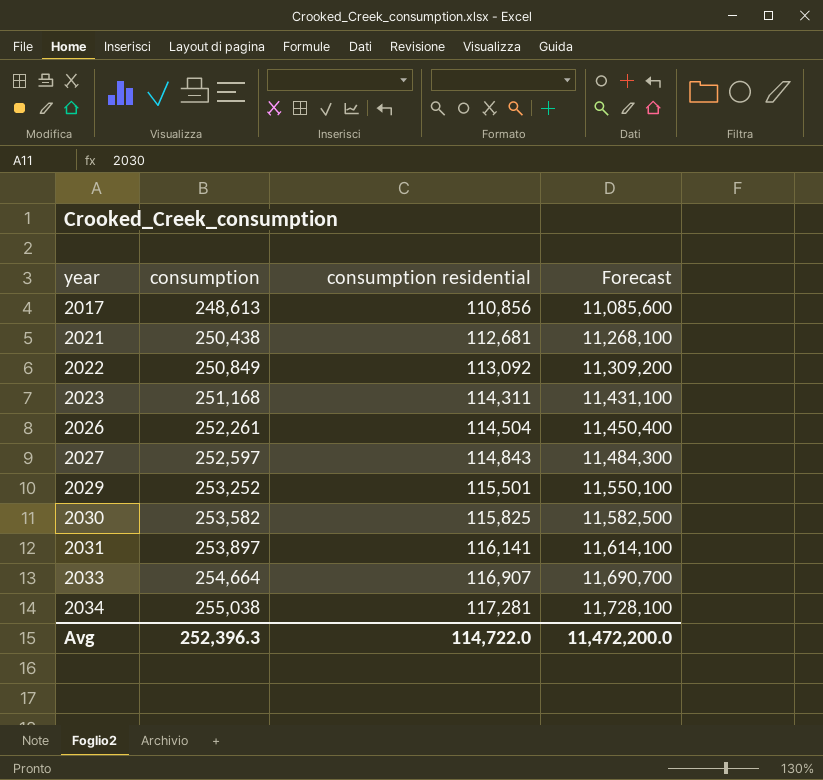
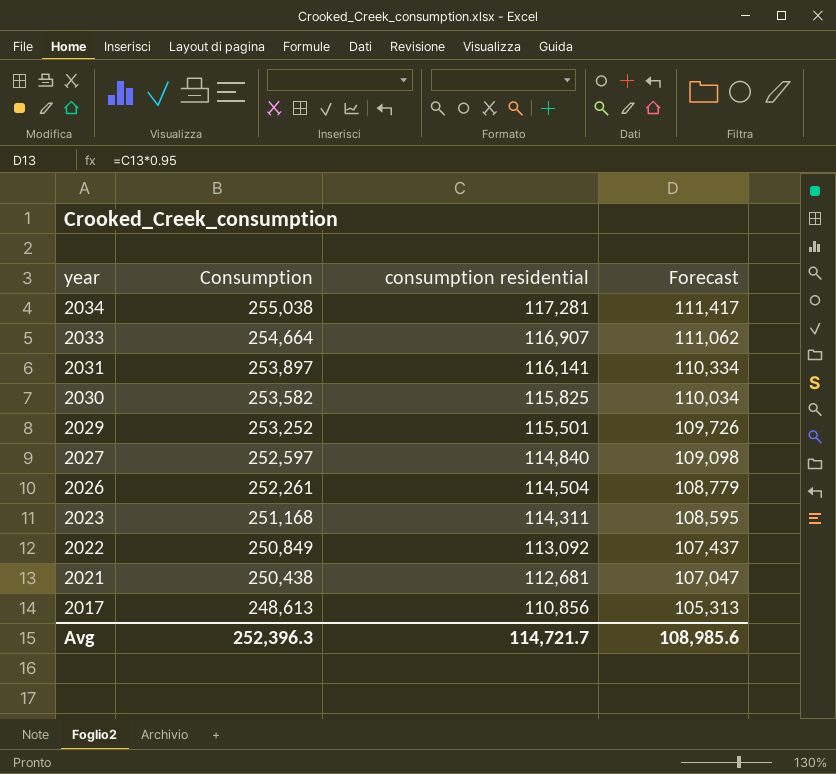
row order: year ascending -> year descending
column name: consumption -> Consumption
column Forecast | formula: [consumption residential] * 100 -> [consumption residential] * 0.95
2027 | consumption residential: 114,843 -> 114,840
Avg | consumption residential: 114,722.0 -> 114,721.7
Avg | Forecast: 11,472,200.0 -> 108,985.6

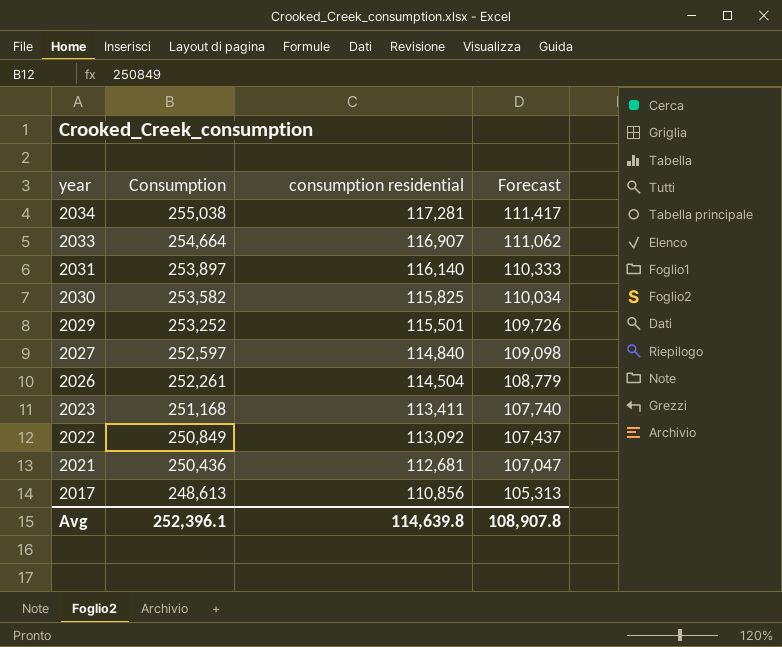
2031 | consumption residential: 116,141 -> 116,140
2031 | Forecast: 110,334 -> 110,333
2023 | consumption residential: 114,311 -> 113,411
2023 | Forecast: 108,595 -> 107,740
2021 | Consumption: 250,438 -> 250,436
Avg | Consumption: 252,396.3 -> 252,396.1
Avg | consumption residential: 114,721.7 -> 114,639.8
Avg | Forecast: 108,985.6 -> 108,907.8

